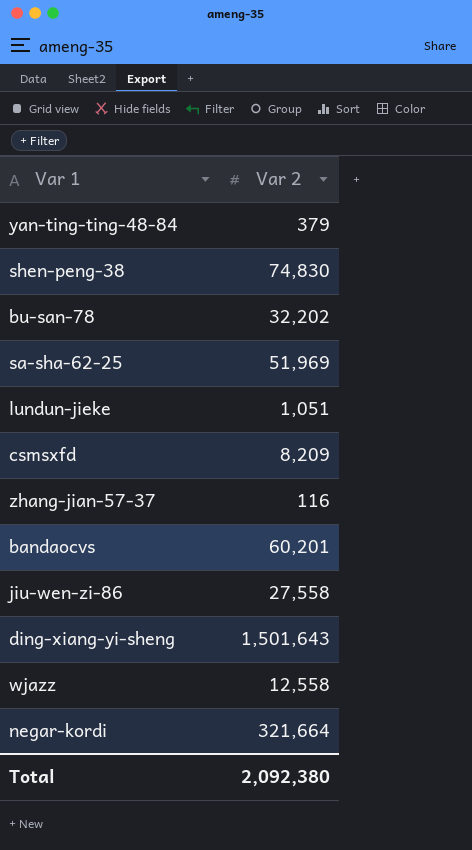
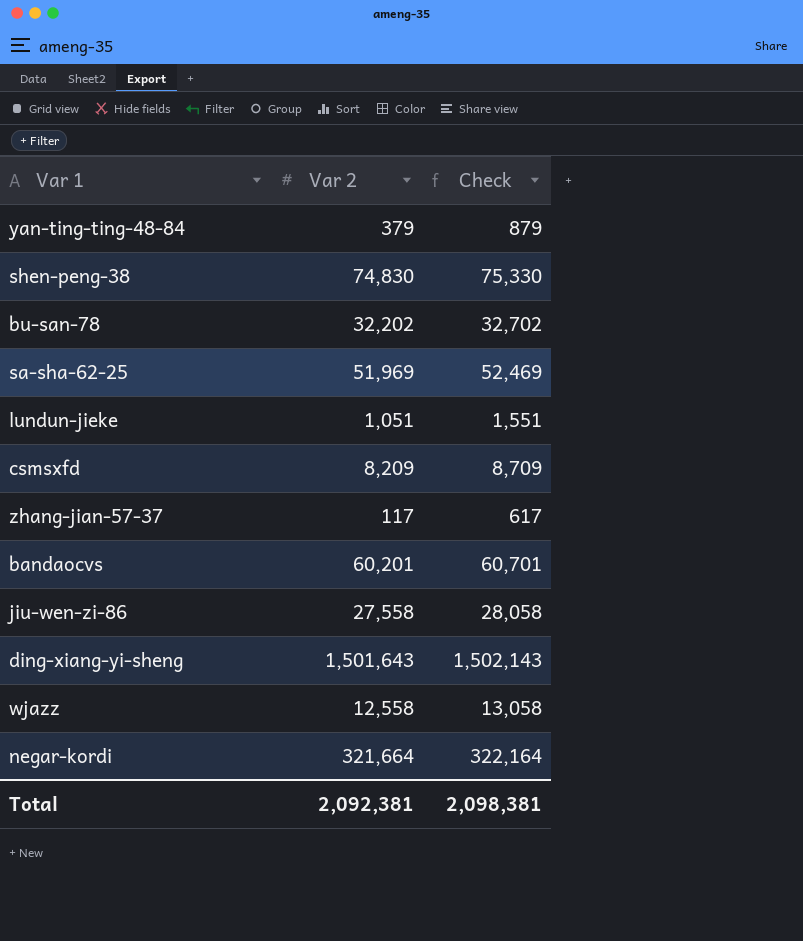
column Check | formula: none -> [Var 2] + 500
zhang-jian-57-37 | Var 2: 116 -> 117
Total | Var 2: 2,092,380 -> 2,092,381

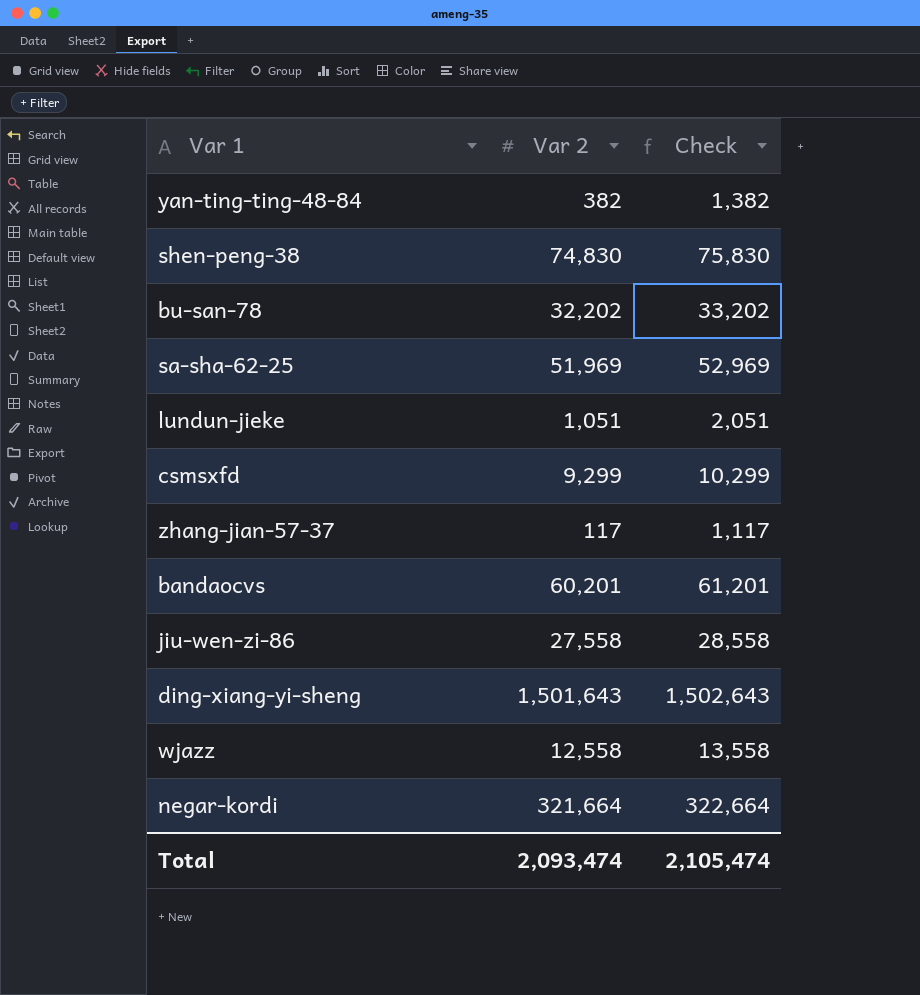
column Check | formula: [Var 2] + 500 -> [Var 2] + 1000
yan-ting-ting-48-84 | Var 2: 379 -> 382
csmsxfd | Var 2: 8,209 -> 9,299
Total | Var 2: 2,092,381 -> 2,093,474
Total | Check: 2,098,381 -> 2,105,474

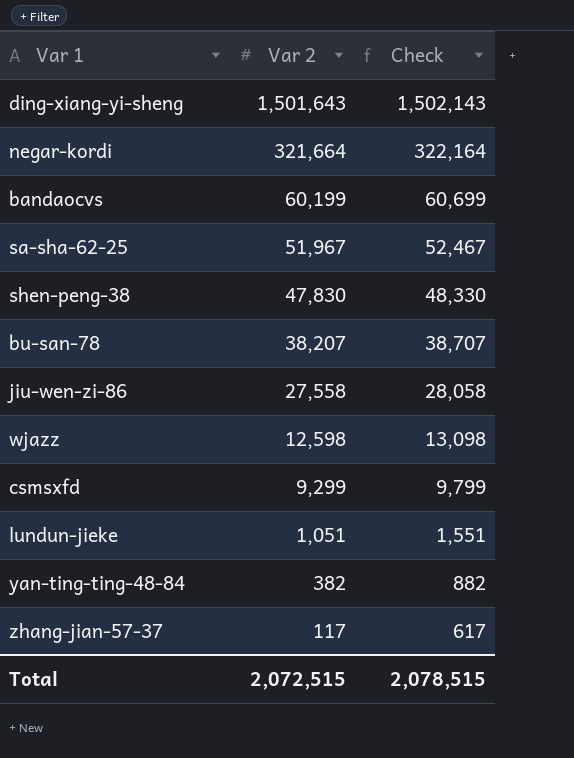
row order: none -> Var 2 descending
column Check | formula: [Var 2] + 1000 -> [Var 2] + 500
bandaocvs | Var 2: 60,201 -> 60,199
sa-sha-62-25 | Var 2: 51,969 -> 51,967
shen-peng-38 | Var 2: 74,830 -> 47,830
bu-san-78 | Var 2: 32,202 -> 38,207
wjazz | Var 2: 12,558 -> 12,598
Total | Var 2: 2,093,474 -> 2,072,515
Total | Check: 2,105,474 -> 2,078,515

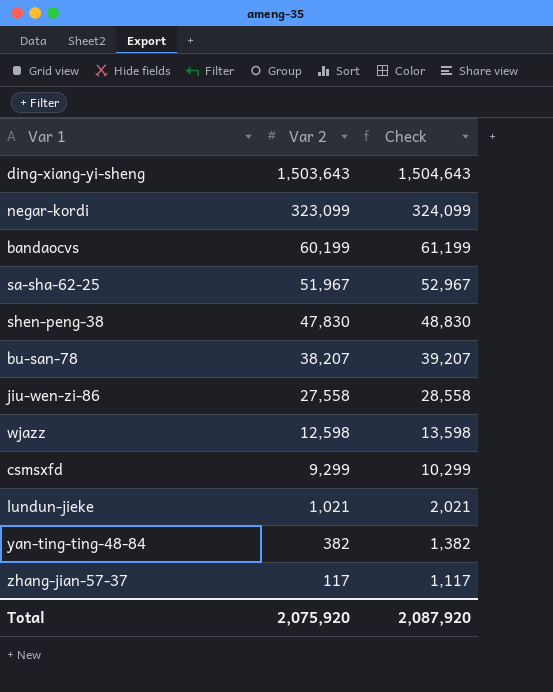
column Check | formula: [Var 2] + 500 -> [Var 2] + 1000
ding-xiang-yi-sheng | Var 2: 1,501,643 -> 1,503,643
negar-kordi | Var 2: 321,664 -> 323,099
lundun-jieke | Var 2: 1,051 -> 1,021
Total | Var 2: 2,072,515 -> 2,075,920
Total | Check: 2,078,515 -> 2,087,920

